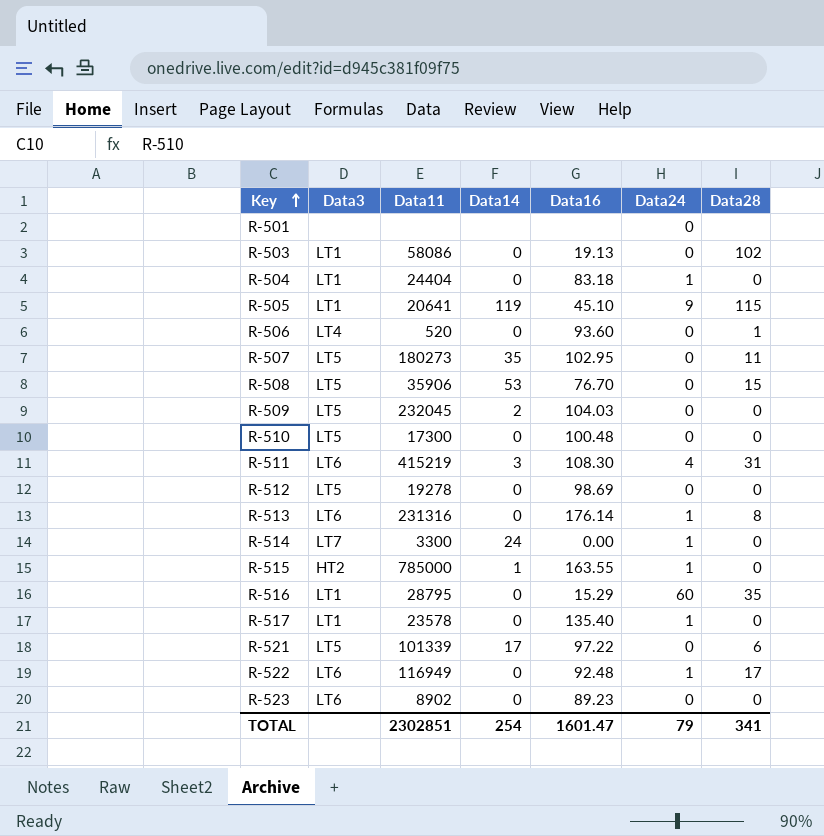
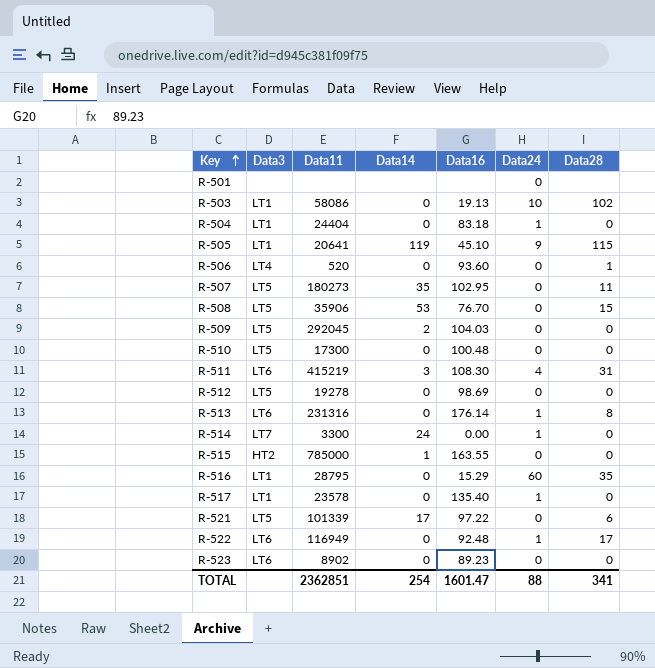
R-503 | Data24: 0 -> 10
R-509 | Data11: 232045 -> 292045
R-515 | Data24: 1 -> 0
TOTAL | Data11: 2302851 -> 2362851
TOTAL | Data24: 79 -> 88

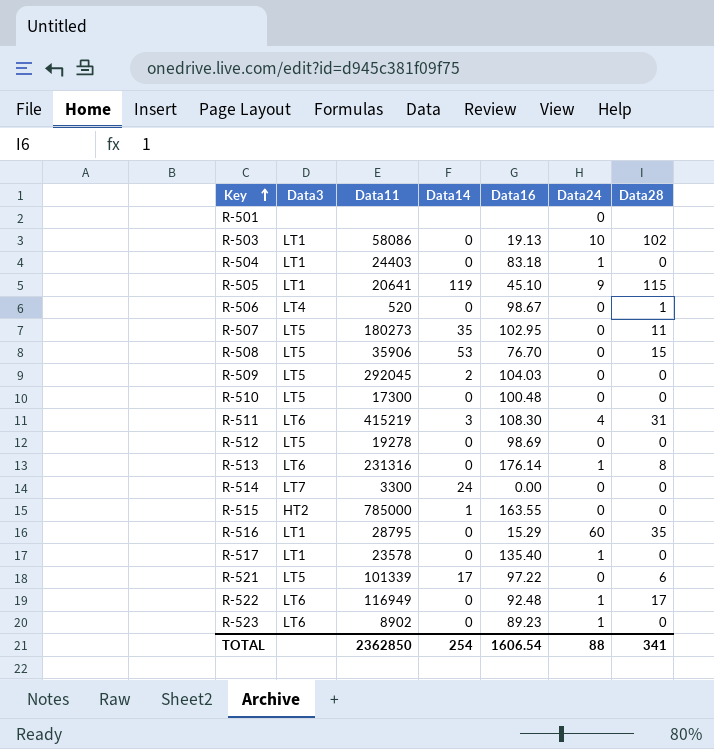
R-504 | Data11: 24404 -> 24403
R-506 | Data16: 93.60 -> 98.67
R-514 | Data24: 1 -> 0
R-523 | Data24: 0 -> 1
TOTAL | Data11: 2362851 -> 2362850
TOTAL | Data16: 1601.47 -> 1606.54

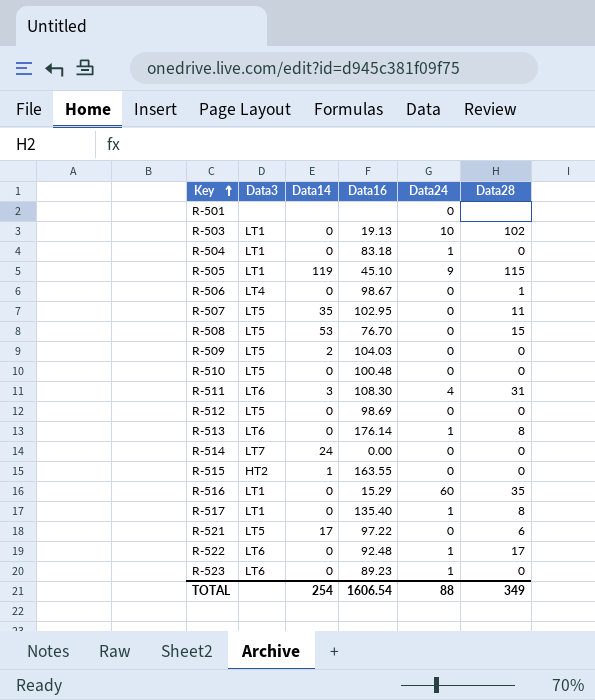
column Data11 | position: 3 -> none
R-517 | Data28: 0 -> 8
TOTAL | Data28: 341 -> 349

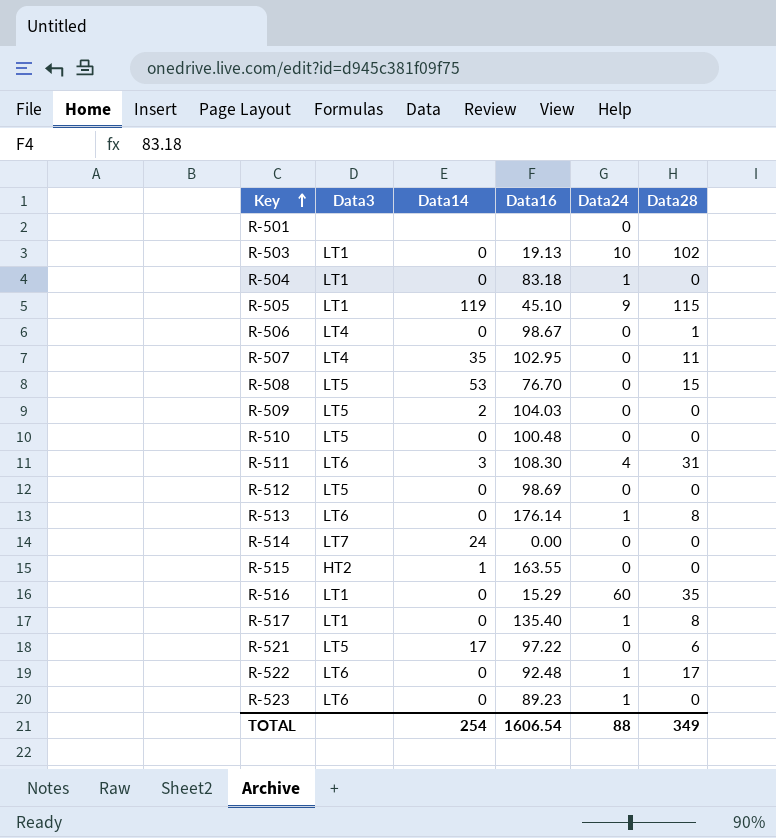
R-507 | Data3: LT5 -> LT4

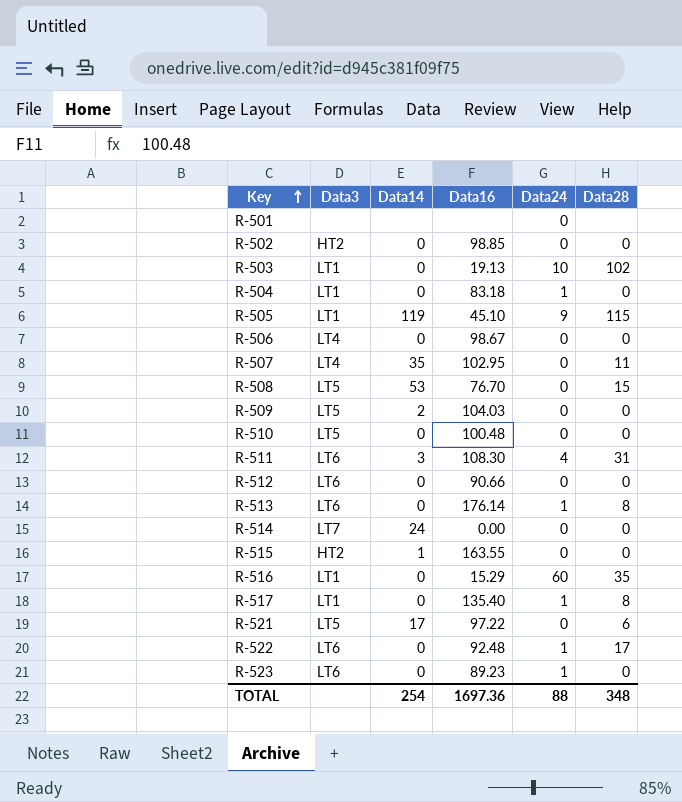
row R-502: none -> HT2 | 0 | 98.85 | 0 | 0
R-506 | Data28: 1 -> 0
R-512 | Data3: LT5 -> LT6
R-512 | Data16: 98.69 -> 90.66
TOTAL | Data16: 1606.54 -> 1697.36
TOTAL | Data28: 349 -> 348

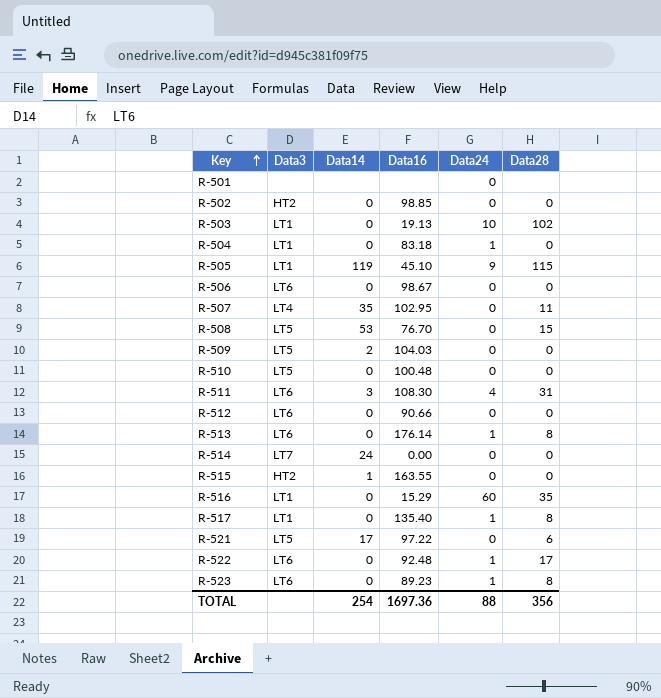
R-506 | Data3: LT4 -> LT6
R-523 | Data28: 0 -> 8
TOTAL | Data28: 348 -> 356

